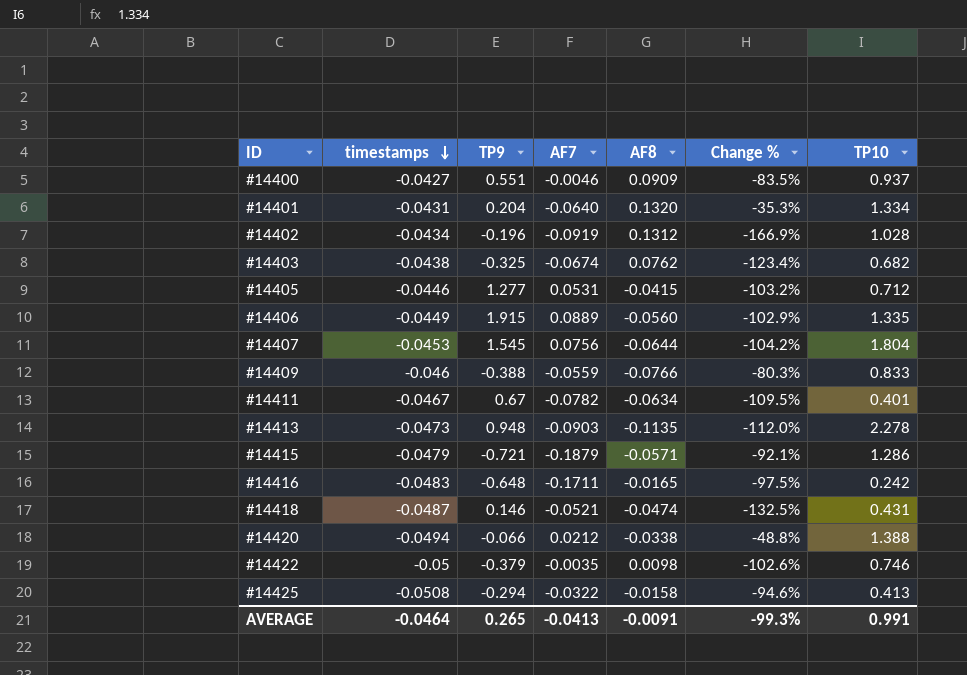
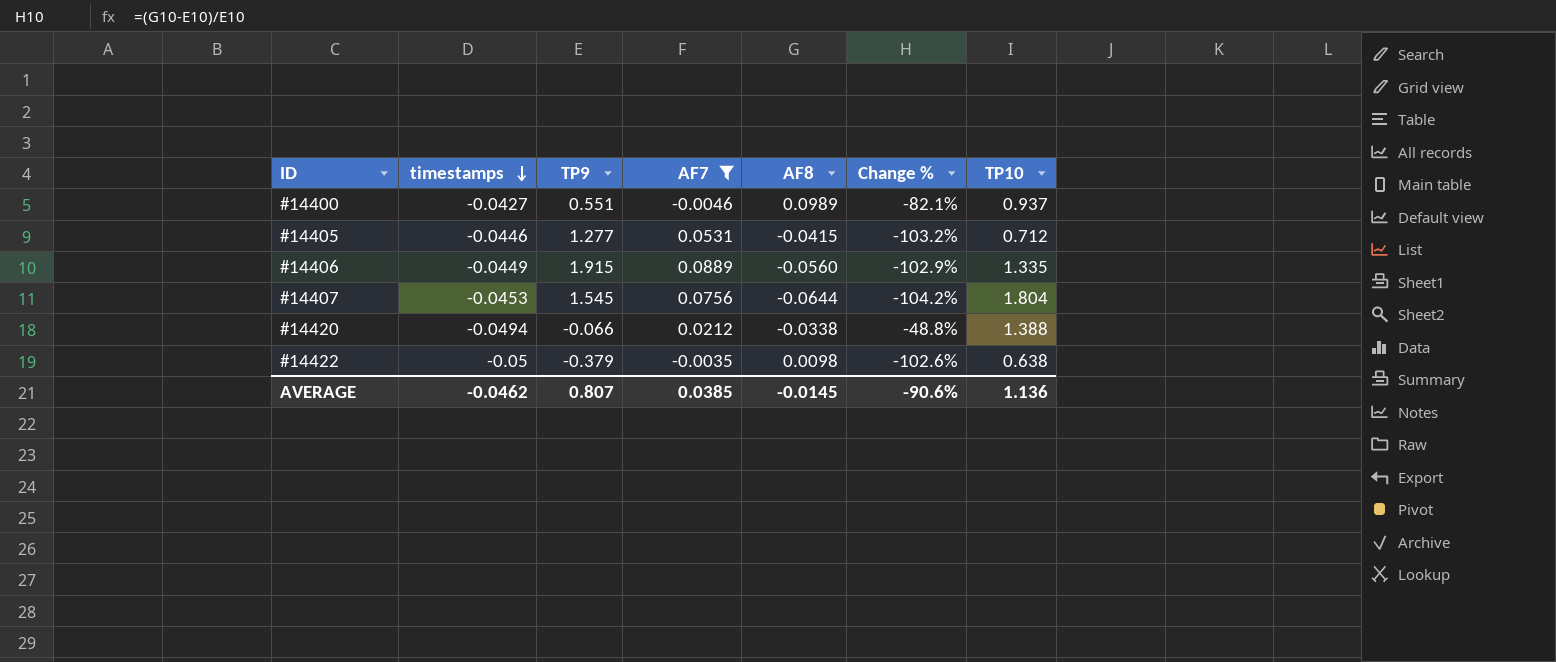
filter: none -> AF7 >= -0.0046
#14400 | AF8: 0.0909 -> 0.0989
#14400 | Change %: -83.5% -> -82.1%
#14422 | TP10: 0.746 -> 0.638
AVERAGE | timestamps: -0.0464 -> -0.0462
AVERAGE | TP9: 0.265 -> 0.807
AVERAGE | AF7: -0.0413 -> 0.0385
AVERAGE | AF8: -0.0091 -> -0.0145
AVERAGE | Change %: -99.3% -> -90.6%
AVERAGE | TP10: 0.991 -> 1.136

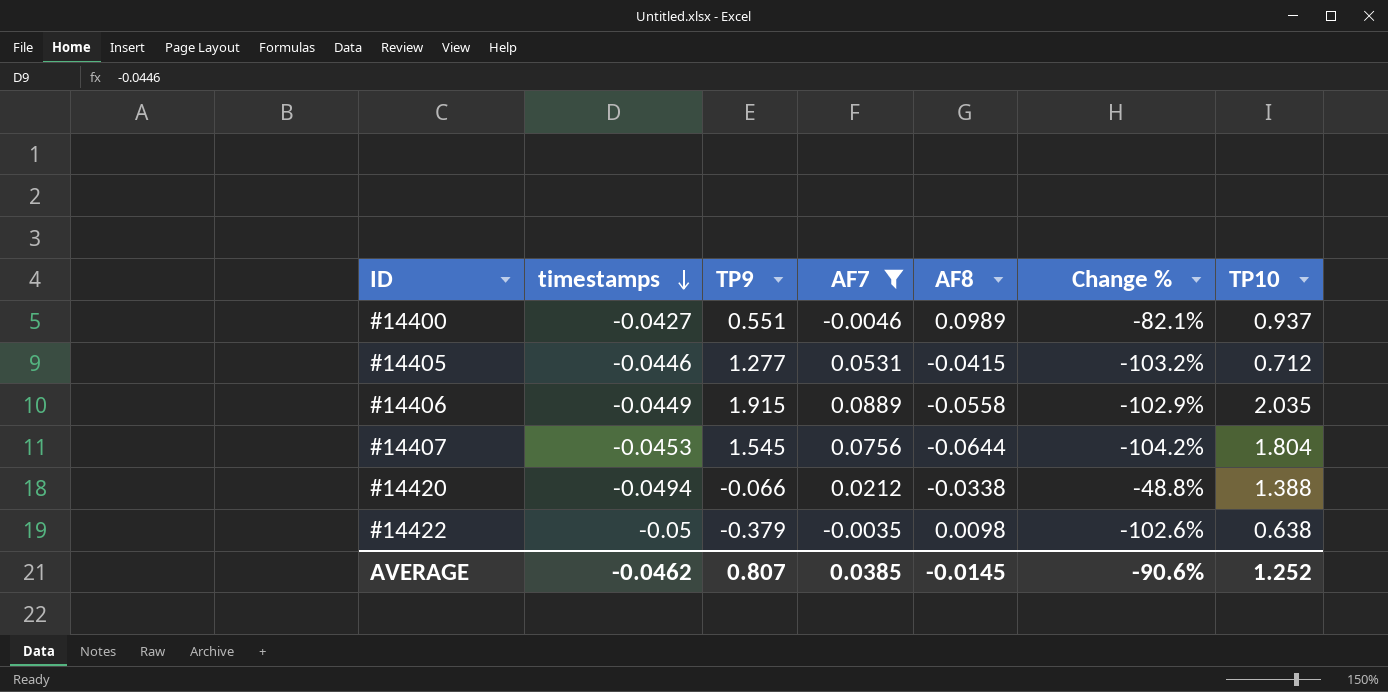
#14406 | AF8: -0.0560 -> -0.0558
#14406 | TP10: 1.335 -> 2.035
AVERAGE | TP10: 1.136 -> 1.252

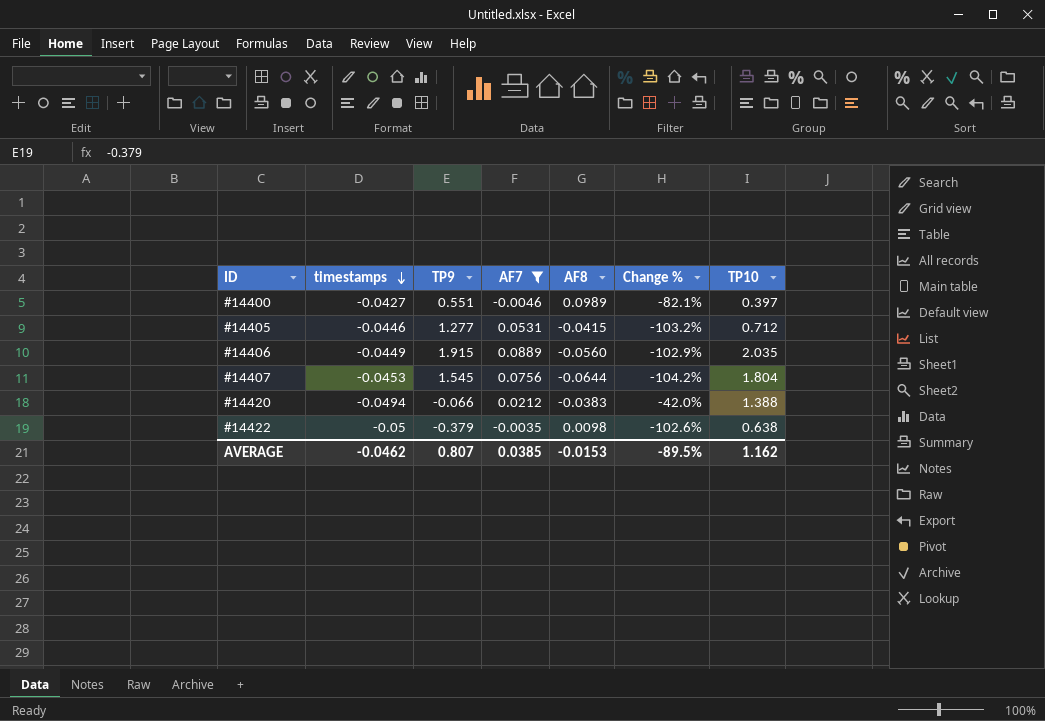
#14400 | TP10: 0.937 -> 0.397
#14406 | AF8: -0.0558 -> -0.0560
#14420 | AF8: -0.0338 -> -0.0383
#14420 | Change %: -48.8% -> -42.0%
AVERAGE | AF8: -0.0145 -> -0.0153
AVERAGE | Change %: -90.6% -> -89.5%
AVERAGE | TP10: 1.252 -> 1.162

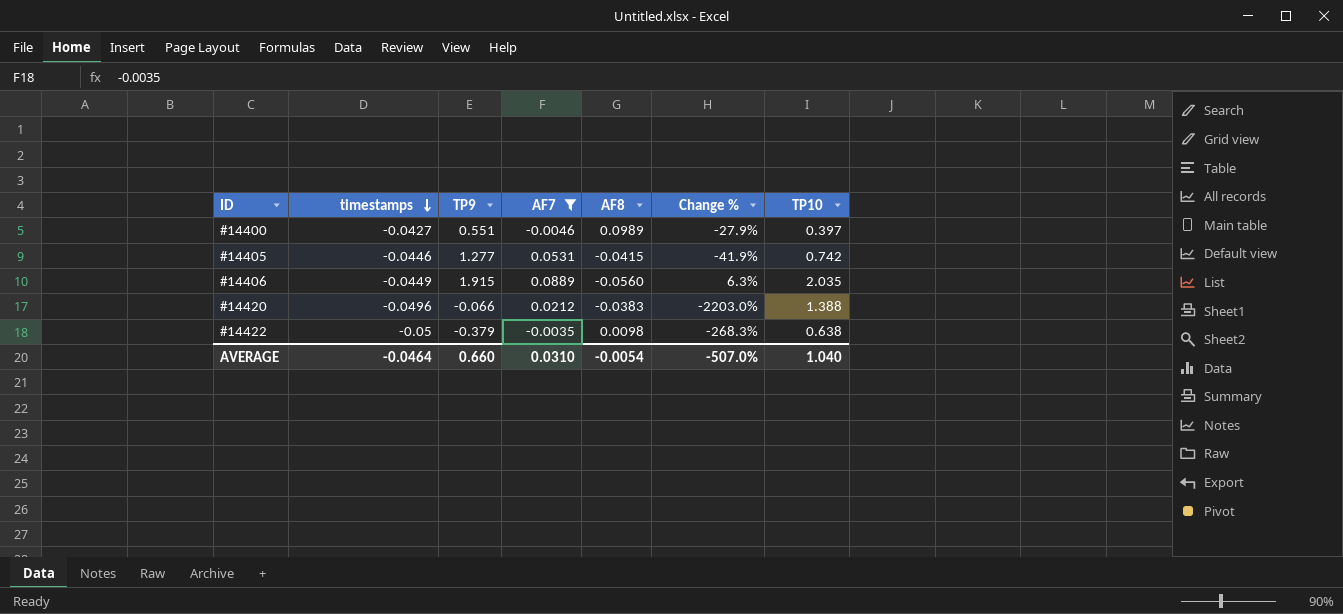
column Change % | formula: ([AF8] - [TP9]) / [TP9] -> ([TP10] - [TP9]) / [TP9]
row #14407: -0.0453 | 1.545 | 0.0756 | -0.0644 | -104.2% | 1.804 -> none
#14405 | TP10: 0.712 -> 0.742
#14420 | timestamps: -0.0494 -> -0.0496
AVERAGE | timestamps: -0.0462 -> -0.0464
AVERAGE | TP9: 0.807 -> 0.660
AVERAGE | AF7: 0.0385 -> 0.0310
AVERAGE | AF8: -0.0153 -> -0.0054
AVERAGE | Change %: -89.5% -> -507.0%
AVERAGE | TP10: 1.162 -> 1.040

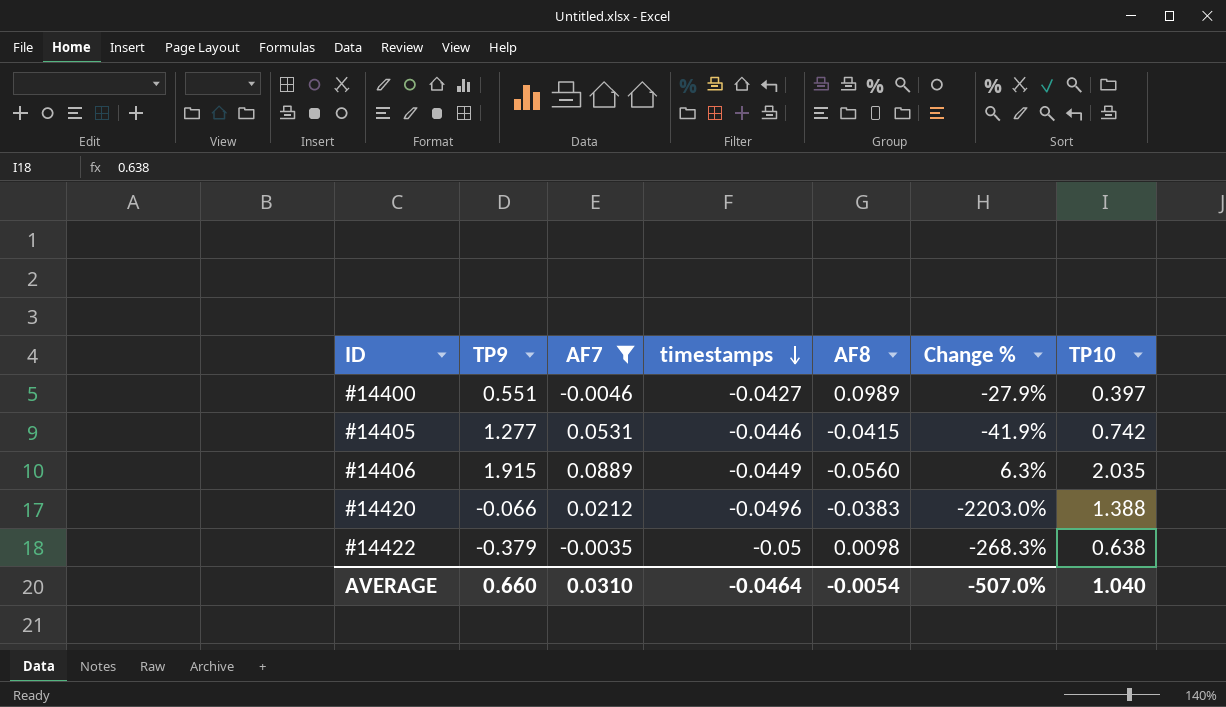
column timestamps | position: 2 -> 4

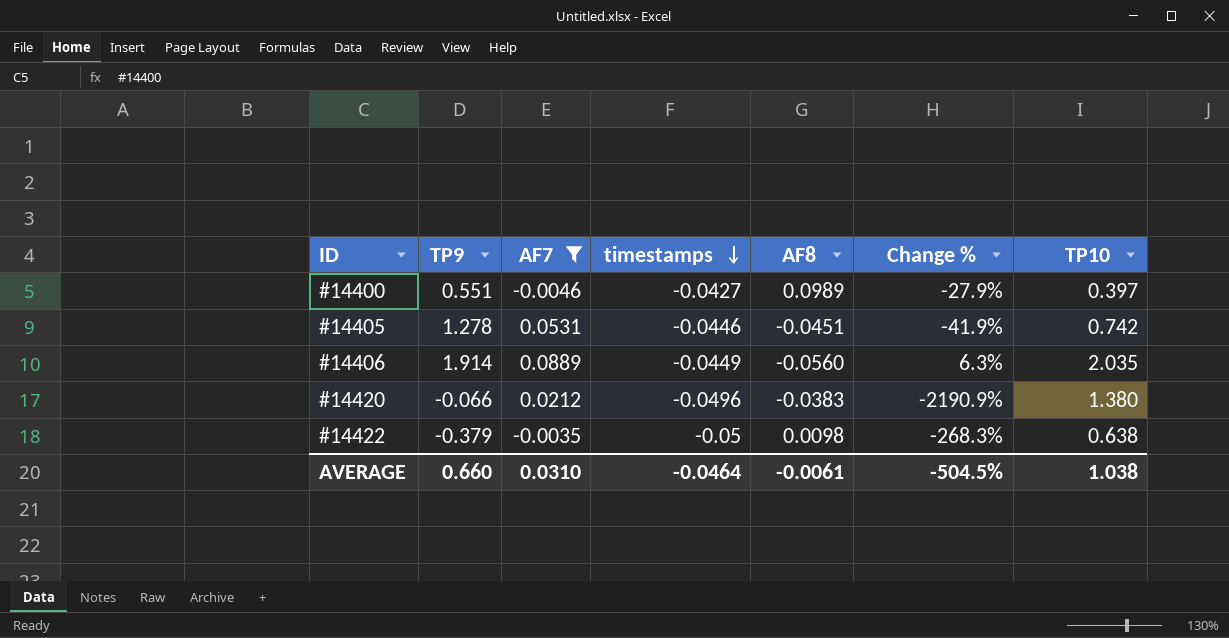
#14405 | TP9: 1.277 -> 1.278
#14405 | AF8: -0.0415 -> -0.0451
#14406 | TP9: 1.915 -> 1.914
#14420 | Change %: -2203.0% -> -2190.9%
#14420 | TP10: 1.388 -> 1.380
AVERAGE | AF8: -0.0054 -> -0.0061
AVERAGE | Change %: -507.0% -> -504.5%
AVERAGE | TP10: 1.040 -> 1.038

